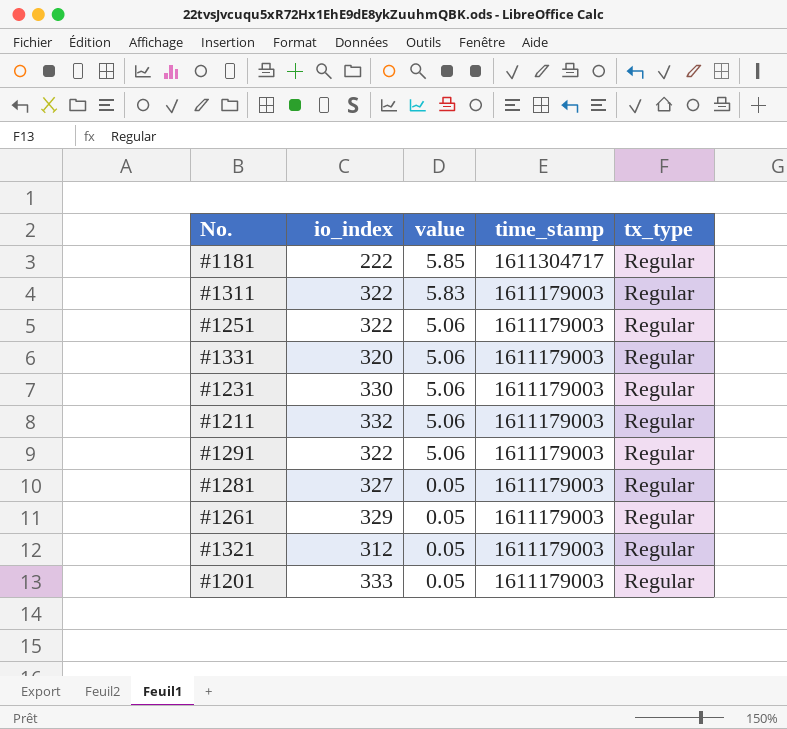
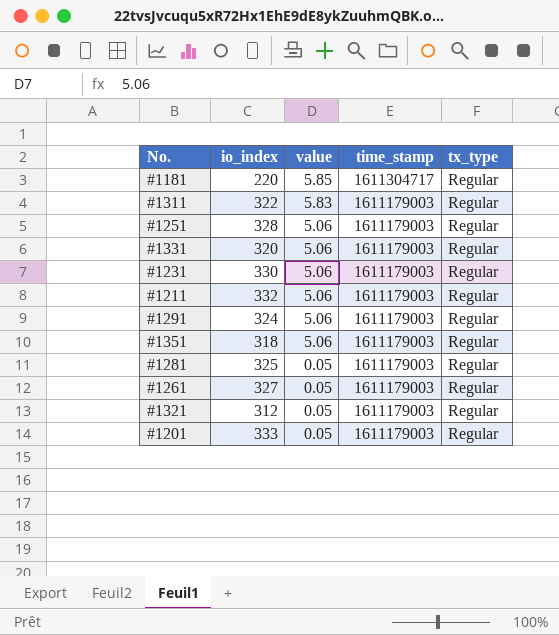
#1181 | io_index: 222 -> 220
#1251 | io_index: 322 -> 328
#1291 | io_index: 322 -> 324
row #1351: none -> 318 | 5.06 | 1611179003 | Regular
#1281 | io_index: 327 -> 325
#1261 | io_index: 329 -> 327

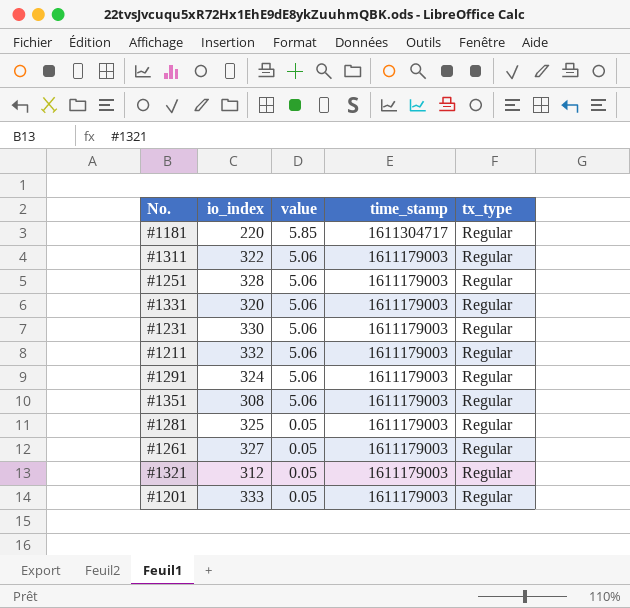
#1311 | value: 5.83 -> 5.06
#1351 | io_index: 318 -> 308

